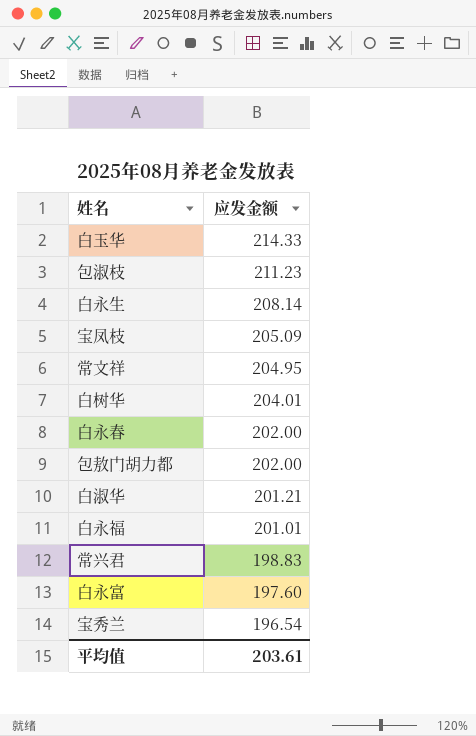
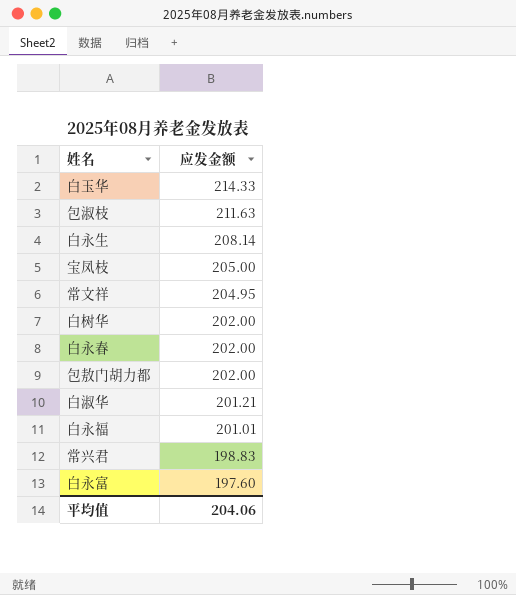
row 宝秀兰: 196.54 -> none
包淑枝 | 应发金额: 211.23 -> 211.63
宝凤枝 | 应发金额: 205.09 -> 205.00
白树华 | 应发金额: 204.01 -> 202.00
平均值 | 应发金额: 203.61 -> 204.06

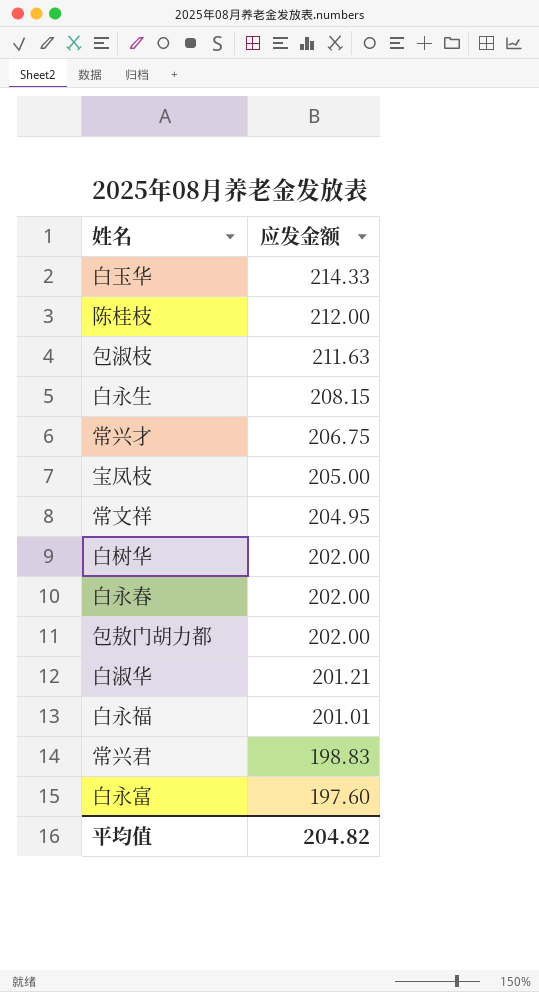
row 陈桂枝: none -> 212.00
白永生 | 应发金额: 208.14 -> 208.15
row 常兴才: none -> 206.75
平均值 | 应发金额: 204.06 -> 204.82

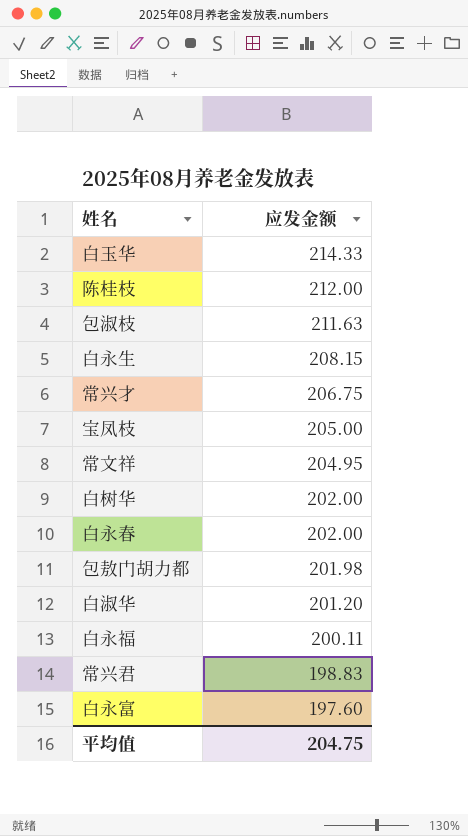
包敖门胡力都 | 应发金额: 202.00 -> 201.98
白淑华 | 应发金额: 201.21 -> 201.20
白永福 | 应发金额: 201.01 -> 200.11
平均值 | 应发金额: 204.82 -> 204.75

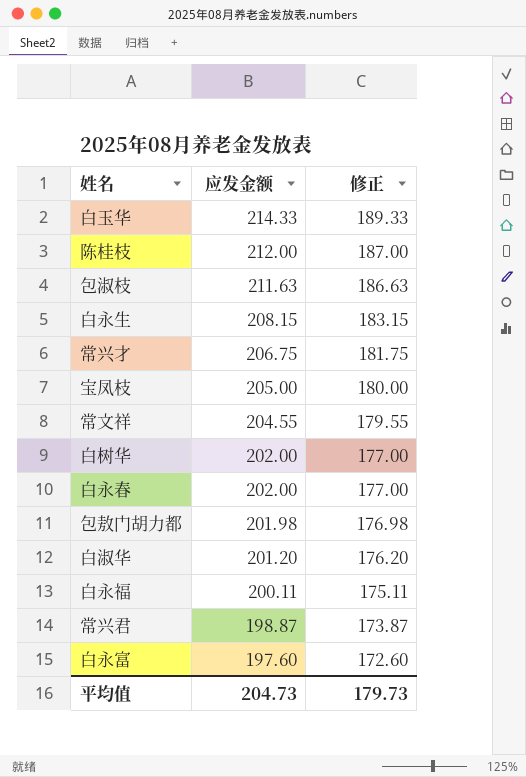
column 修正 | formula: none -> [应发金额] - 25
常文祥 | 应发金额: 204.95 -> 204.55
常兴君 | 应发金额: 198.83 -> 198.87
平均值 | 应发金额: 204.75 -> 204.73

